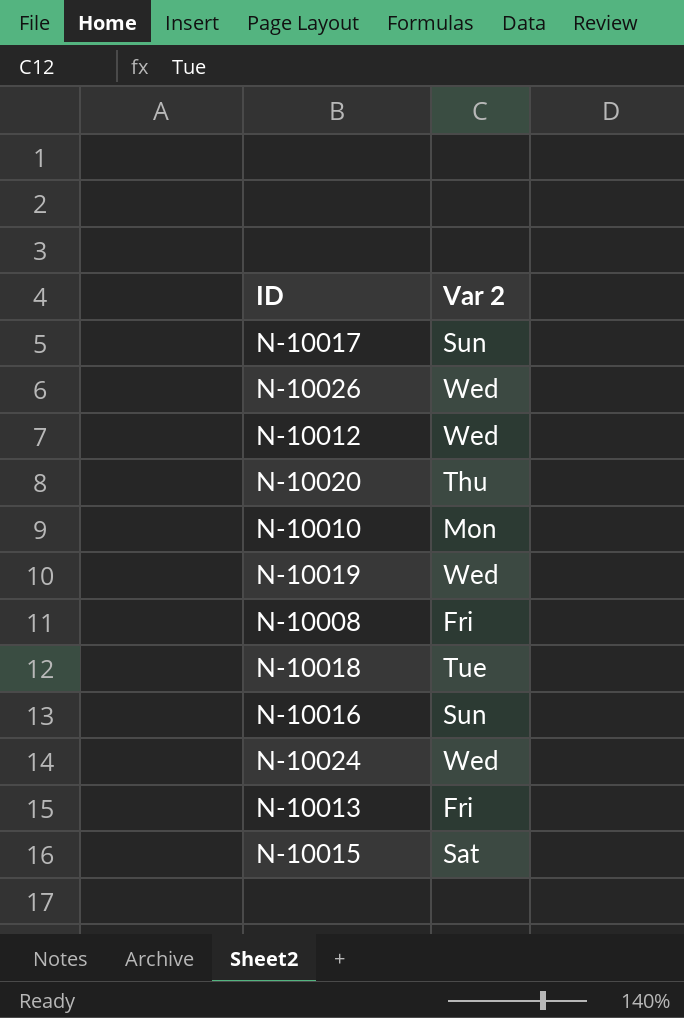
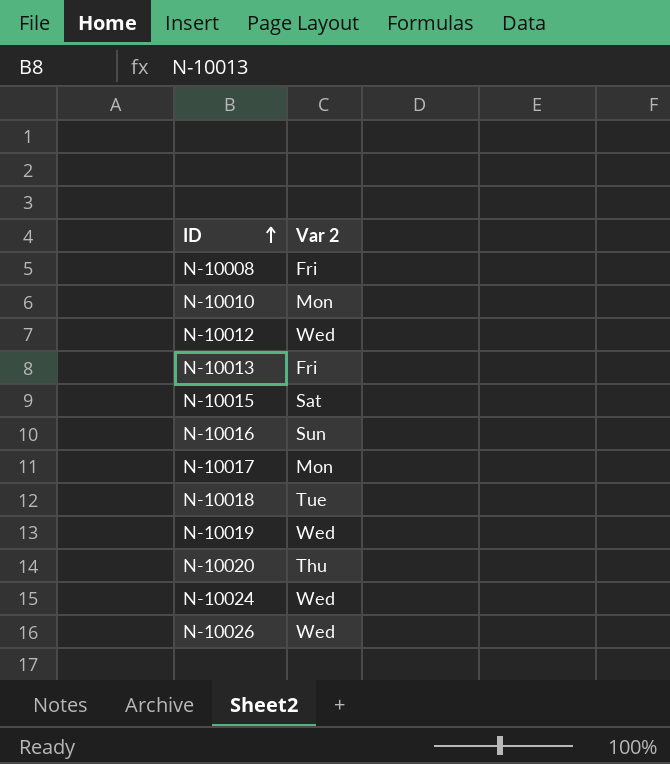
row order: none -> ID ascending
N-10017 | Var 2: Sun -> Mon

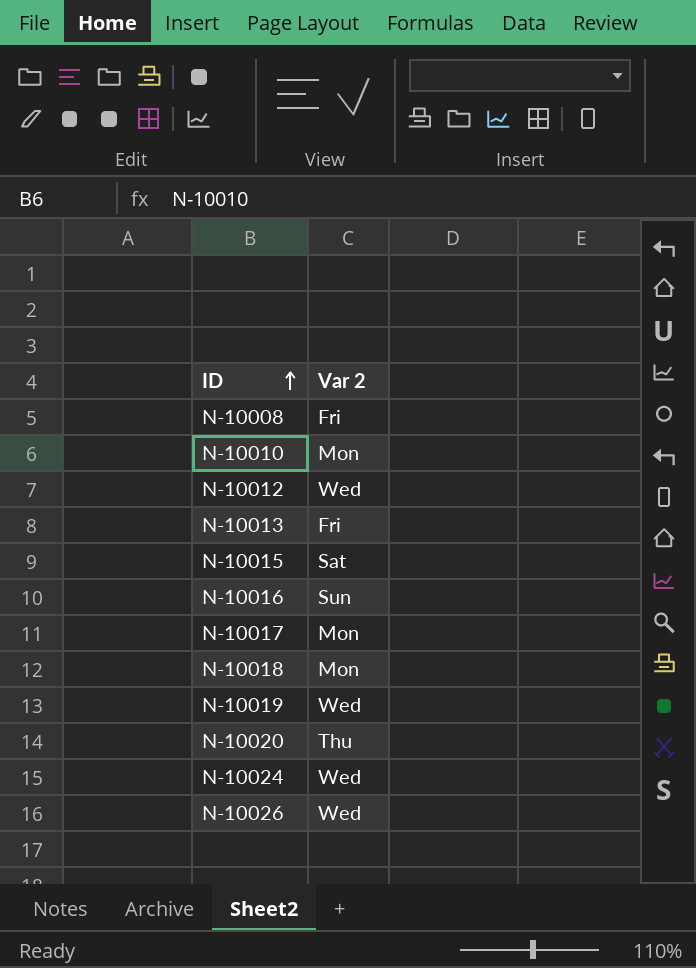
N-10018 | Var 2: Tue -> Mon

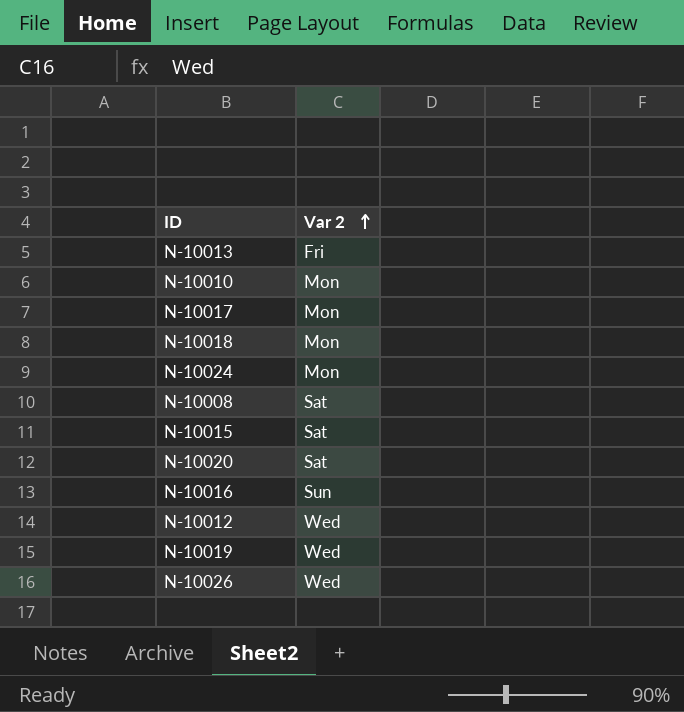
row order: ID ascending -> Var 2 ascending
N-10024 | Var 2: Wed -> Mon
N-10008 | Var 2: Fri -> Sat
N-10020 | Var 2: Thu -> Sat

